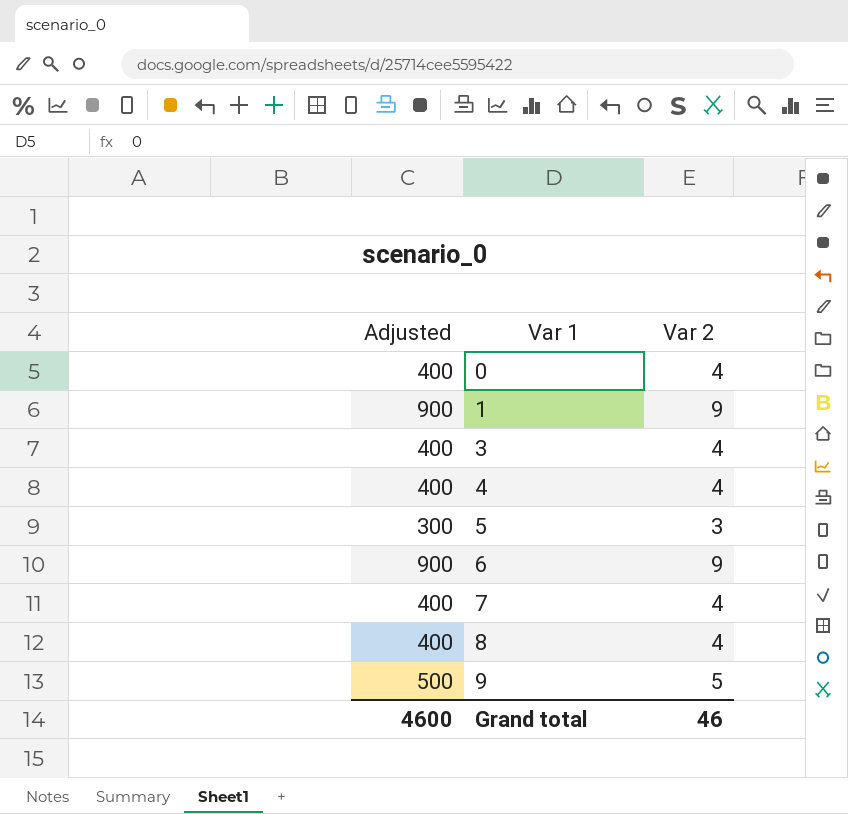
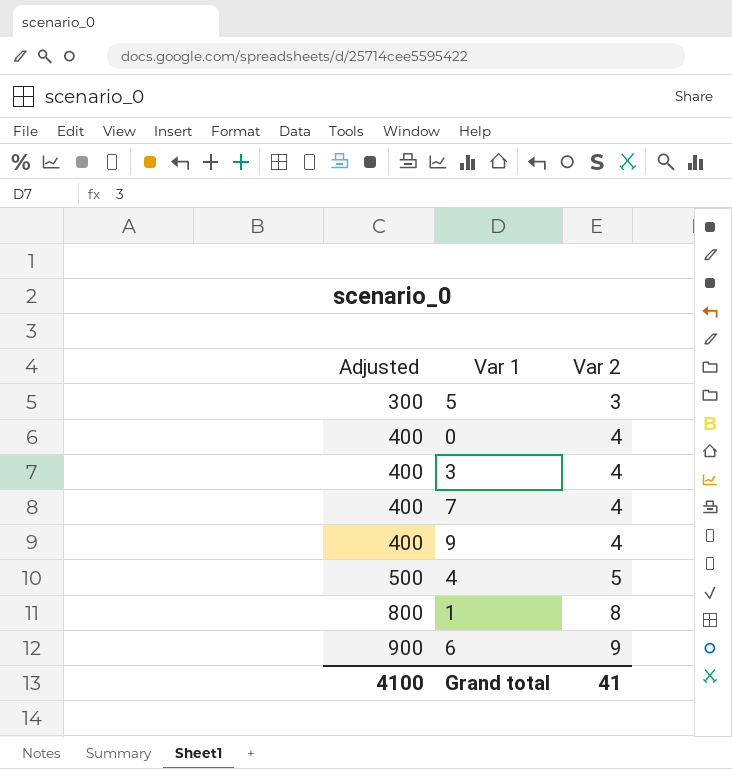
row order: Var 1 ascending -> Adjusted ascending
row 8: 400 | 4 -> none
9 | Adjusted: 500 -> 400
9 | Var 2: 5 -> 4
4 | Adjusted: 400 -> 500
4 | Var 2: 4 -> 5
1 | Adjusted: 900 -> 800
1 | Var 2: 9 -> 8
Grand total | Adjusted: 4600 -> 4100
Grand total | Var 2: 46 -> 41

